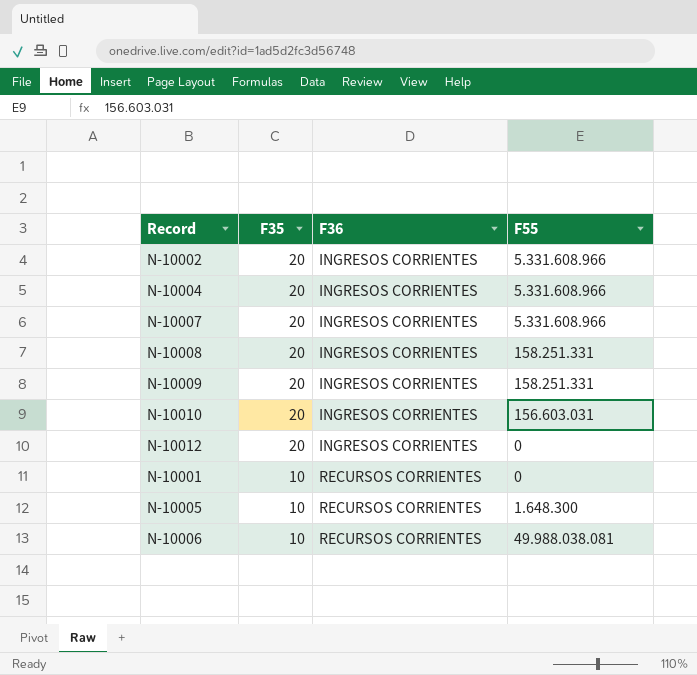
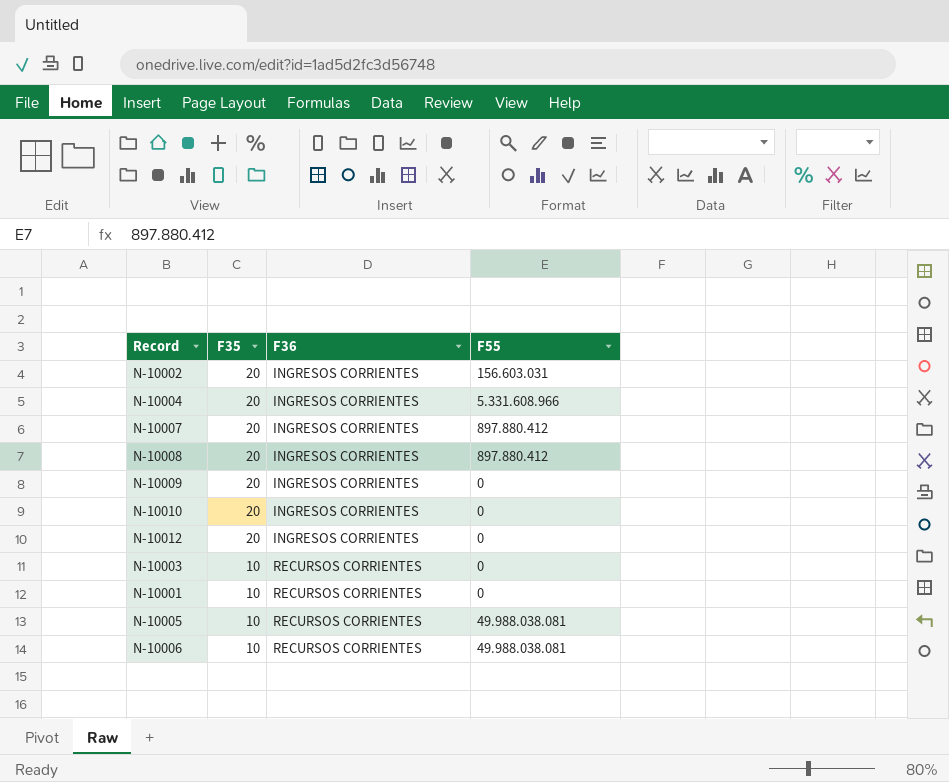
N-10002 | F55: 5.331.608.966 -> 156.603.031
N-10007 | F55: 5.331.608.966 -> 897.880.412
N-10008 | F55: 158.251.331 -> 897.880.412
N-10009 | F55: 158.251.331 -> 0
N-10010 | F55: 156.603.031 -> 0
row N-10003: none -> 10 | RECURSOS CORRIENTES | 0
N-10005 | F55: 1.648.300 -> 49.988.038.081

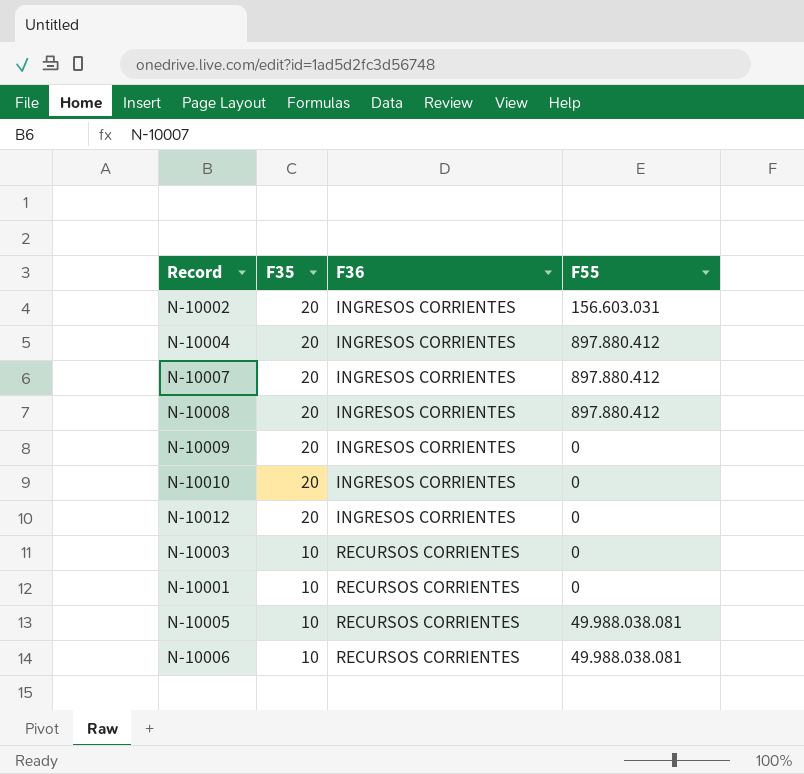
N-10004 | F55: 5.331.608.966 -> 897.880.412

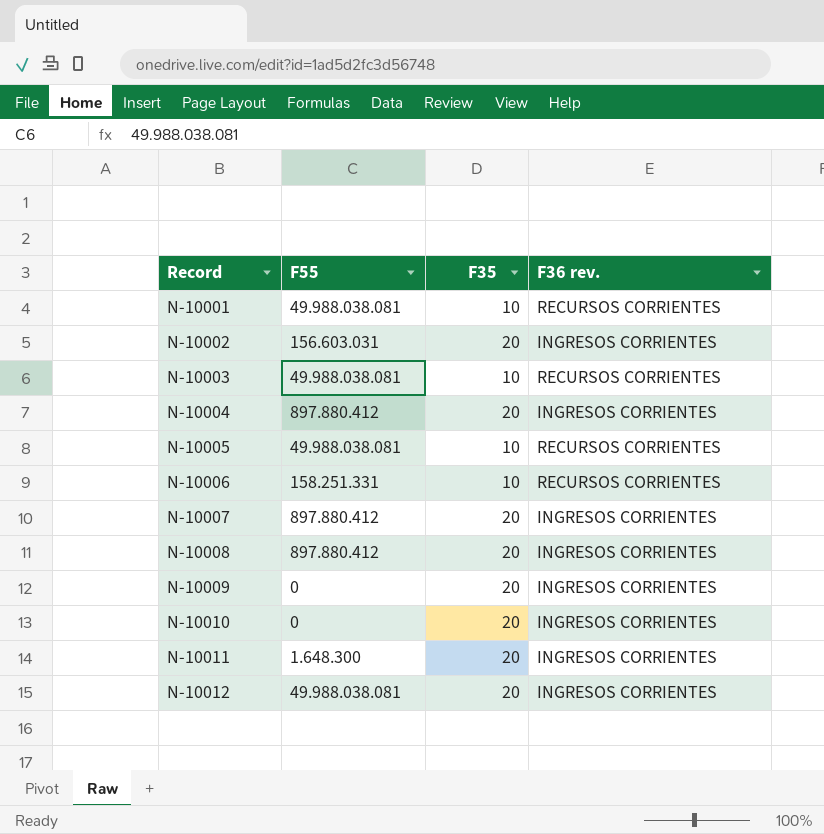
row order: F35 descending -> Record ascending
column F55 | position: 4 -> 2
column name: F36 -> F36 rev.
N-10001 | F55: 0 -> 49.988.038.081
N-10003 | F55: 0 -> 49.988.038.081
N-10006 | F55: 49.988.038.081 -> 158.251.331
row N-10011: none -> 1.648.300 | 20 | INGRESOS CORRIENTES
N-10012 | F55: 0 -> 49.988.038.081

